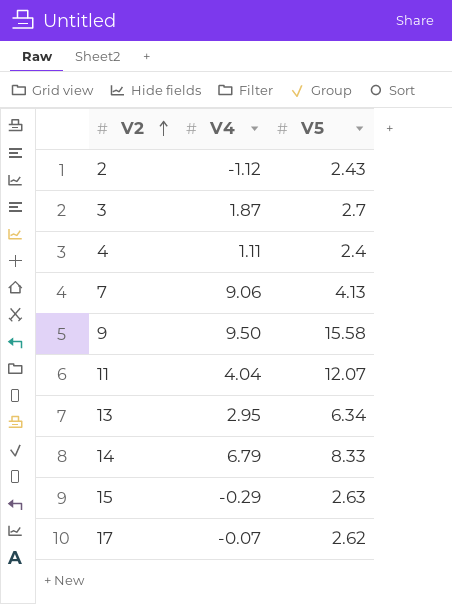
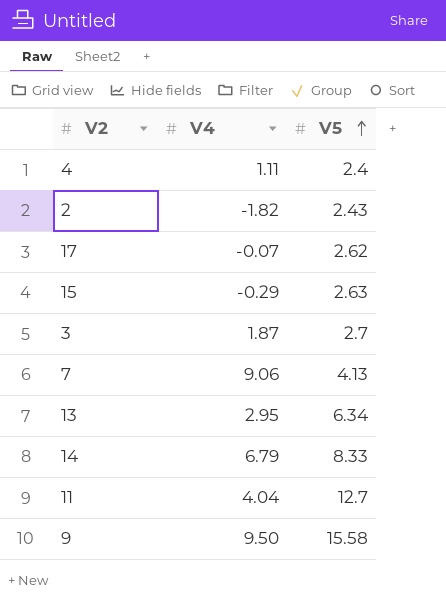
row order: V2 ascending -> V5 ascending
2 | V4: -1.12 -> -1.82
11 | V5: 12.07 -> 12.7

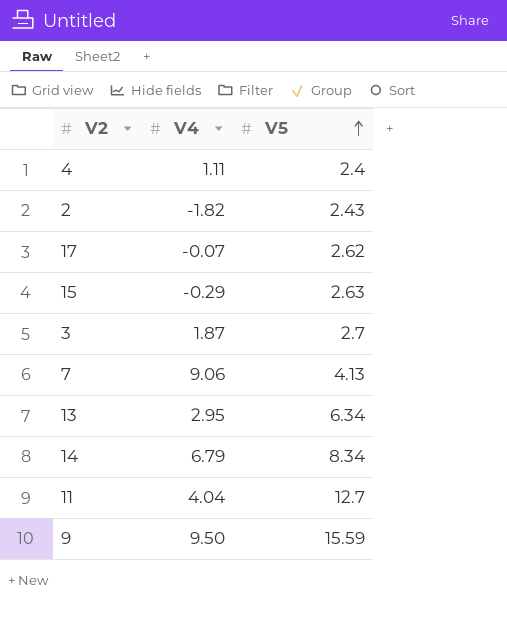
14 | V5: 8.33 -> 8.34
9 | V5: 15.58 -> 15.59

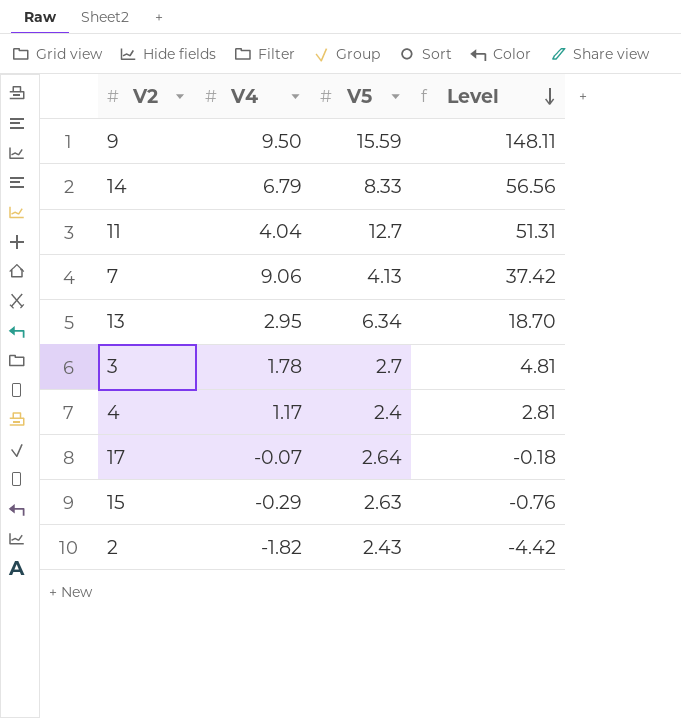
row order: V5 ascending -> Level descending
column Level | formula: none -> [V4] * [V5]
14 | V5: 8.34 -> 8.33
3 | V4: 1.87 -> 1.78
4 | V4: 1.11 -> 1.17
17 | V5: 2.62 -> 2.64

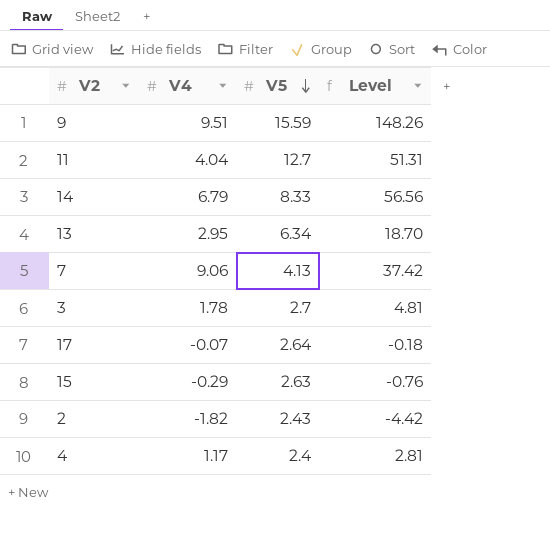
row order: Level descending -> V5 descending
9 | V4: 9.50 -> 9.51
9 | Level: 148.11 -> 148.26

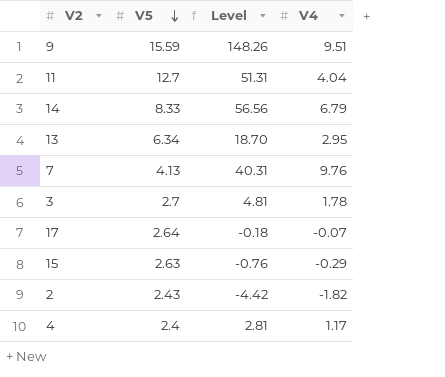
column V4 | position: 2 -> 4
7 | Level: 37.42 -> 40.31
7 | V4: 9.06 -> 9.76

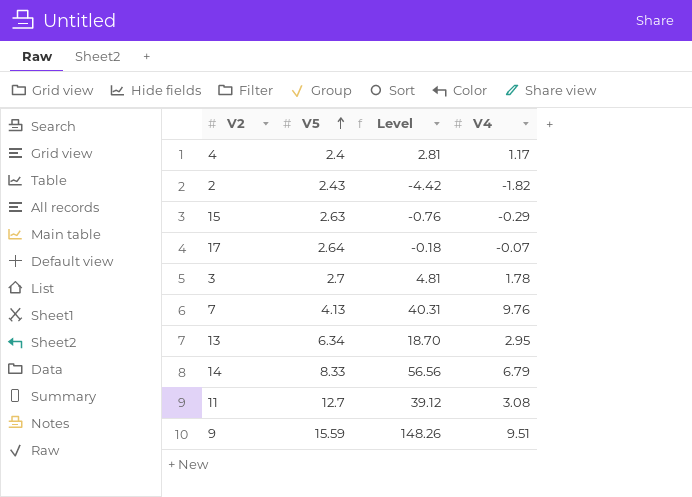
row order: V5 descending -> V5 ascending
11 | Level: 51.31 -> 39.12
11 | V4: 4.04 -> 3.08

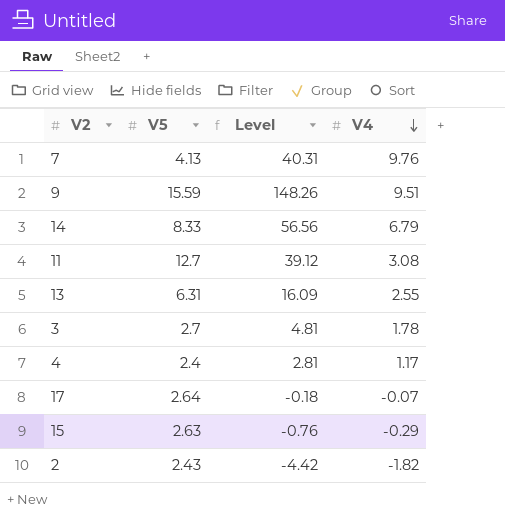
row order: V5 ascending -> V4 descending
13 | V5: 6.34 -> 6.31
13 | Level: 18.70 -> 16.09
13 | V4: 2.95 -> 2.55

